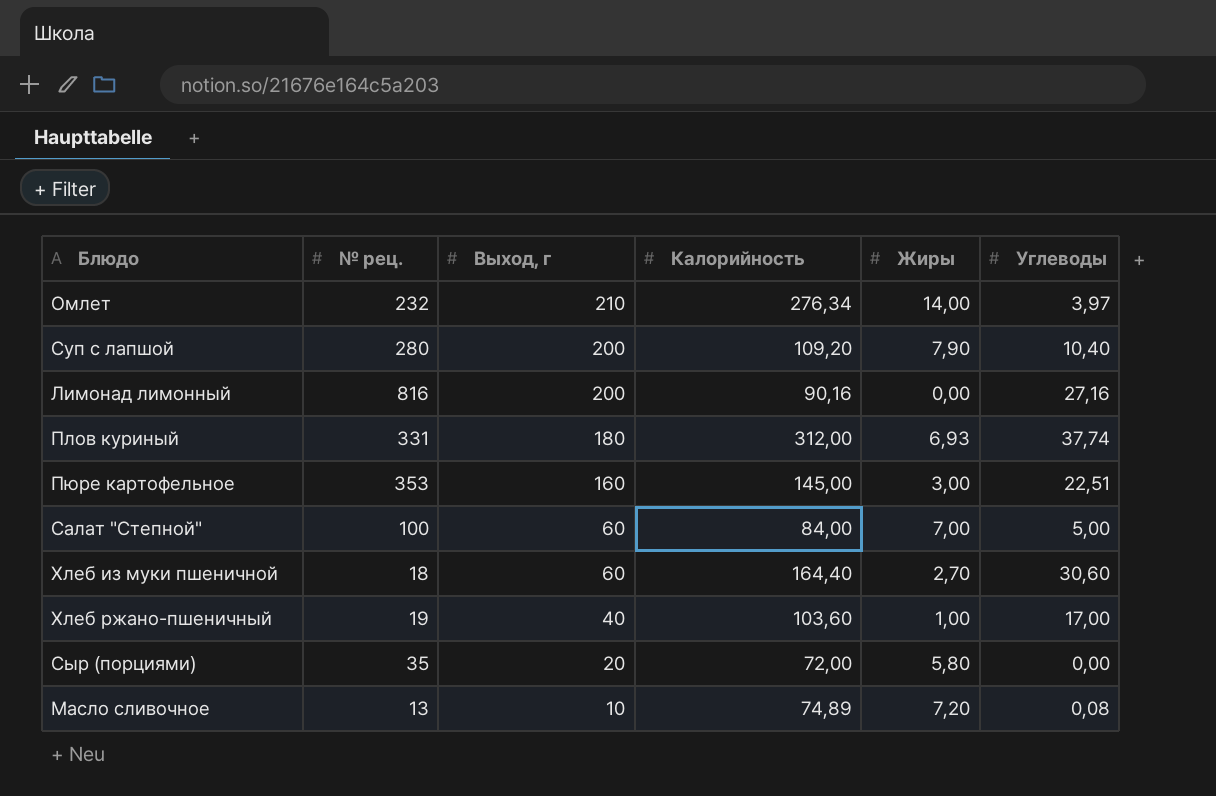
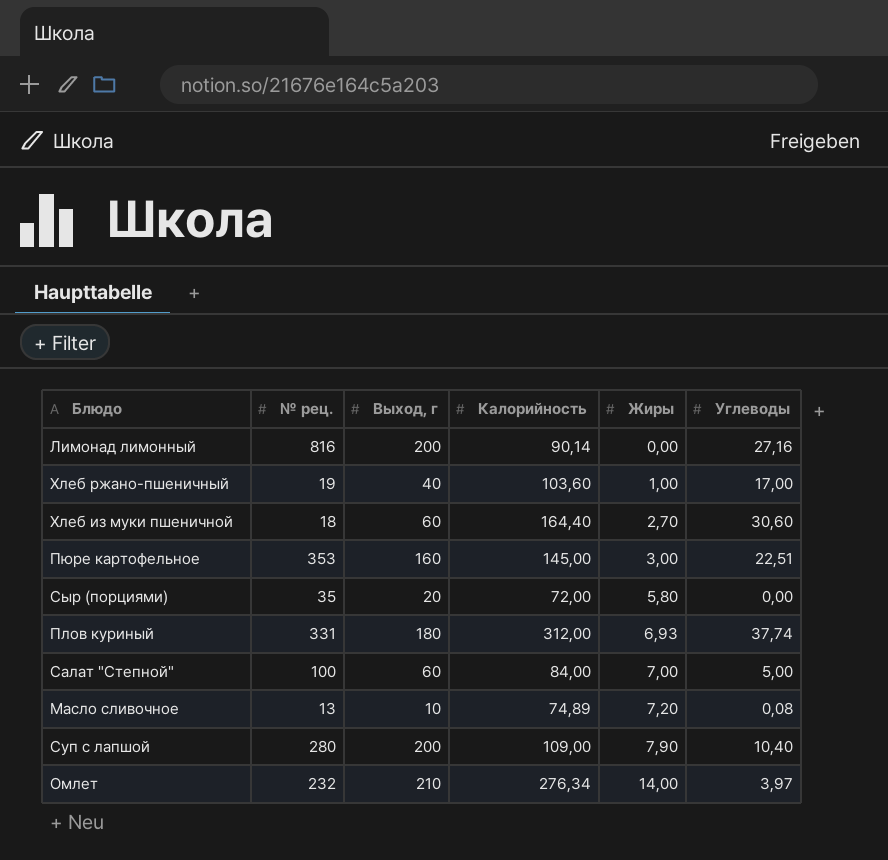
row order: Выход, г descending -> Жиры ascending
Лимонад лимонный | Калорийность: 90,16 -> 90,14
Суп с лапшой | Калорийность: 109,20 -> 109,00

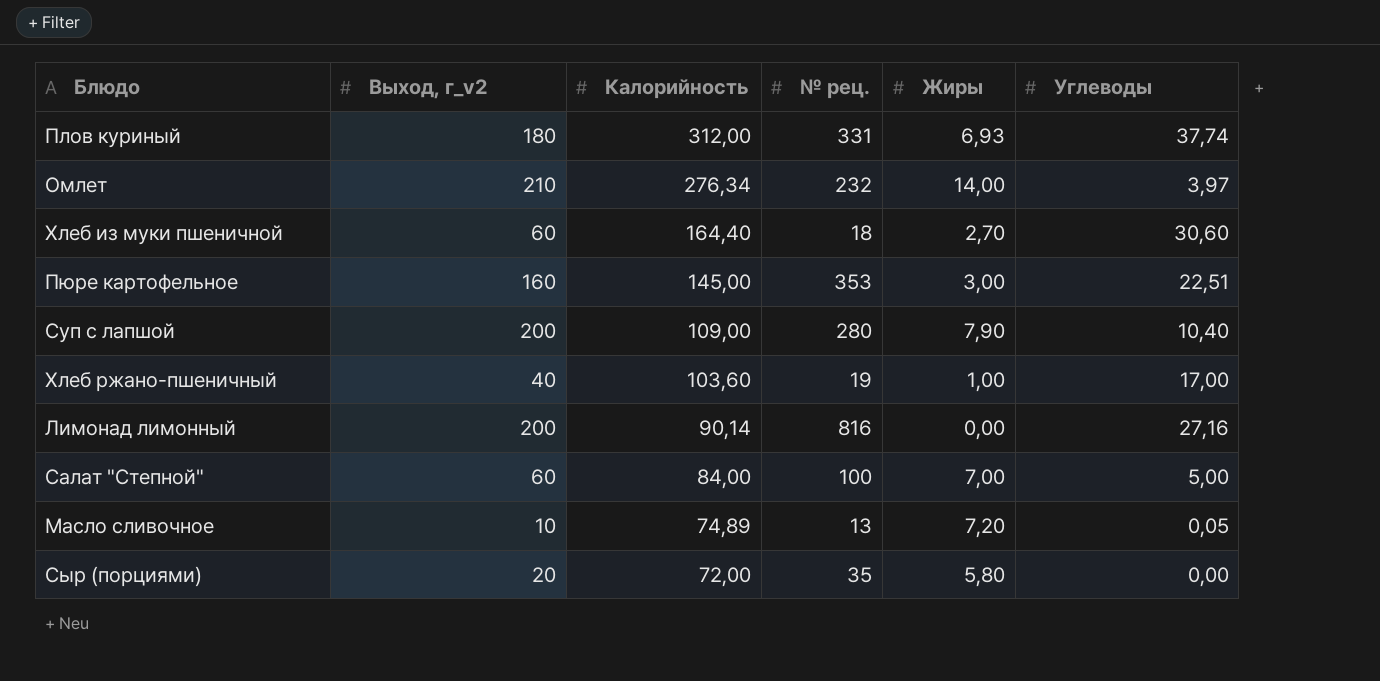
row order: Жиры ascending -> Калорийность descending
column name: Выход, г -> Выход, г_v2
column № рец. | position: 2 -> 4
Масло сливочное | Углеводы: 0,08 -> 0,05

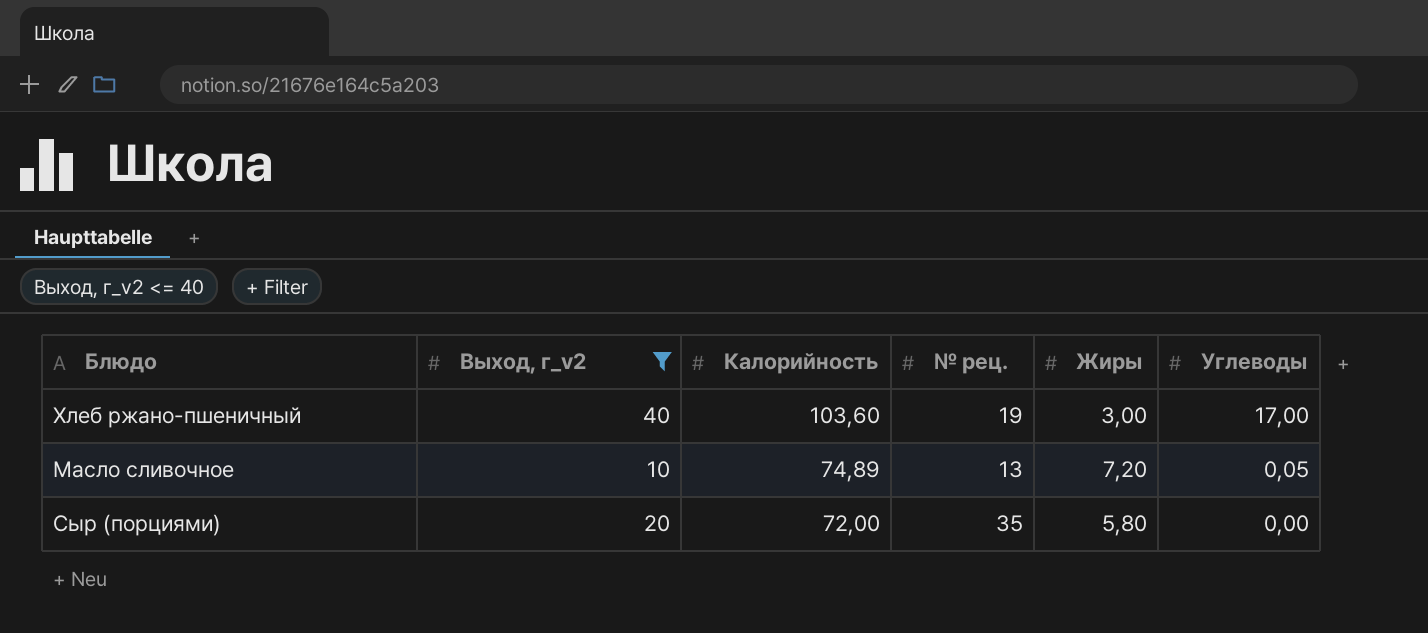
filter: none -> Выход, г_v2 <= 40
Хлеб ржано-пшеничный | Жиры: 1,00 -> 3,00

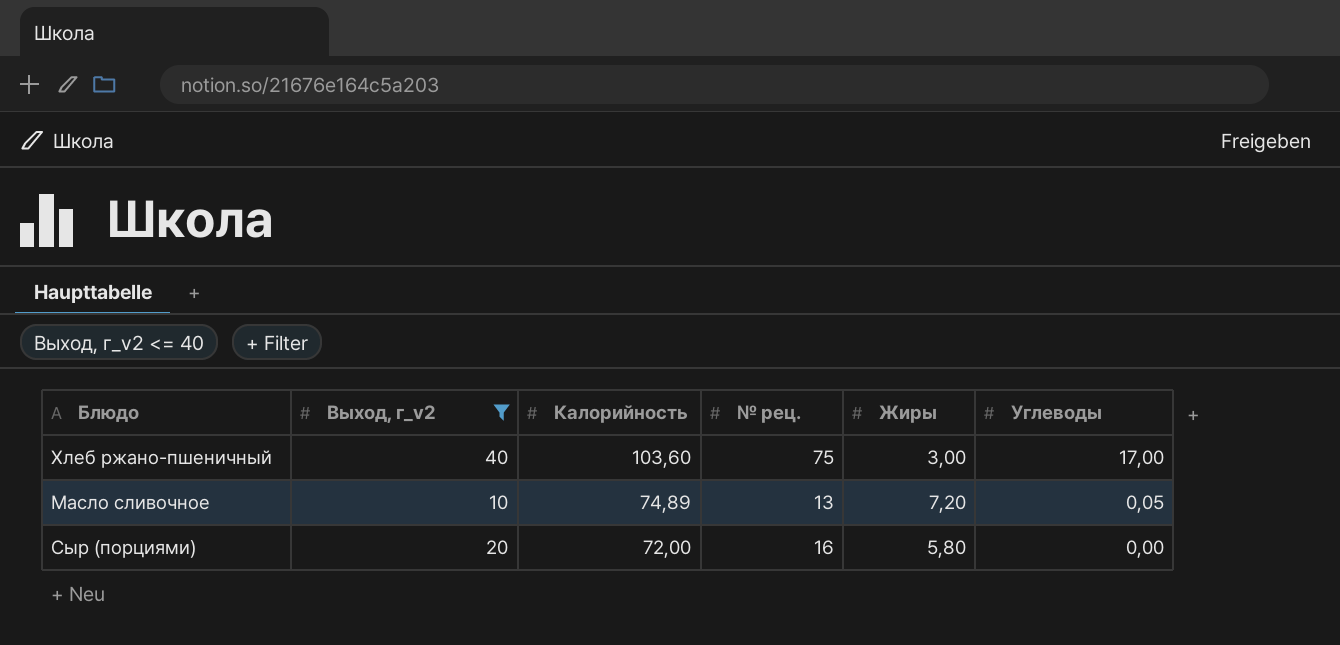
Хлеб ржано-пшеничный | № рец.: 19 -> 75
Сыр (порциями) | № рец.: 35 -> 16

